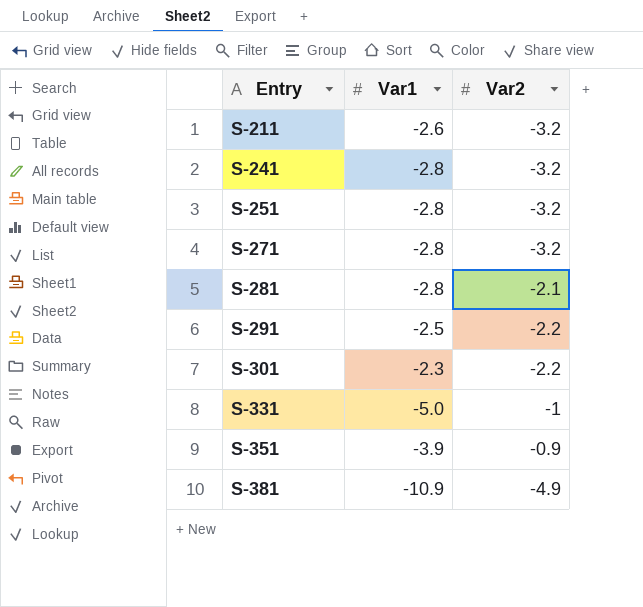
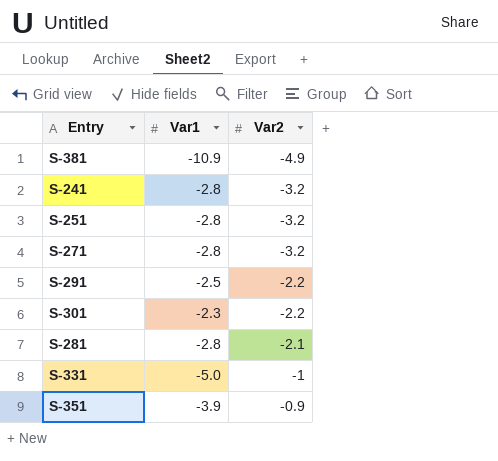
row order: Entry ascending -> Var2 ascending
row S-211: -2.6 | -3.2 -> none

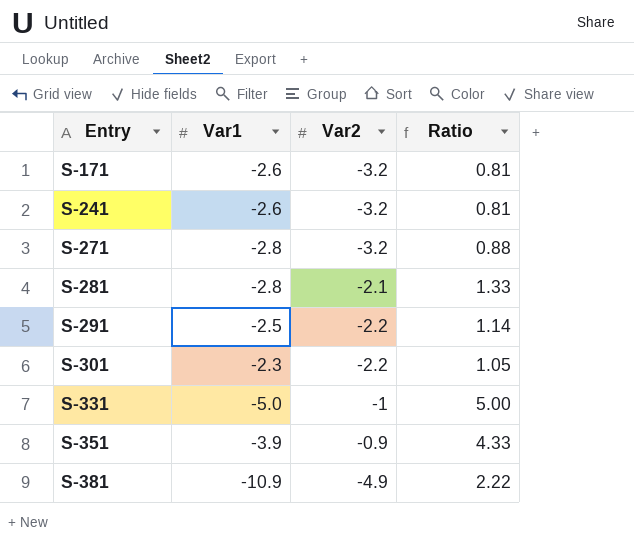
row order: Var2 ascending -> Entry ascending
column Ratio | formula: none -> [Var1] / [Var2]
row S-251: -2.8 | -3.2 -> none
row S-171: none -> -2.6 | -3.2 | 0.81
S-241 | Var1: -2.8 -> -2.6

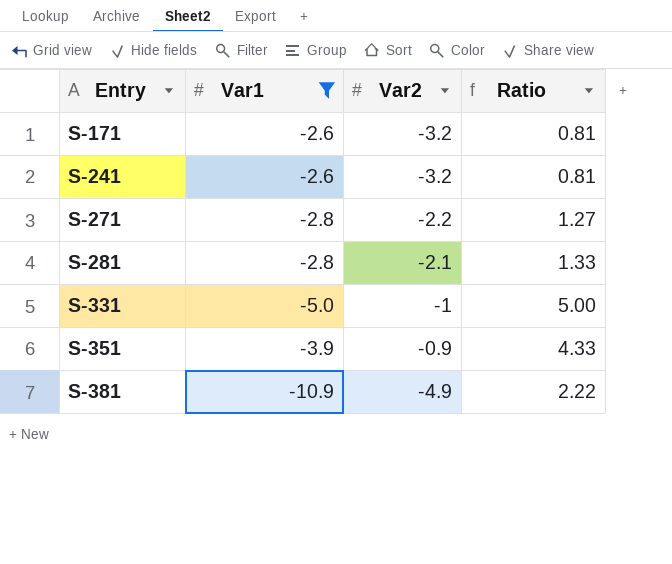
filter: none -> Var1 <= -2.6
S-271 | Var2: -3.2 -> -2.2
S-271 | Ratio: 0.88 -> 1.27

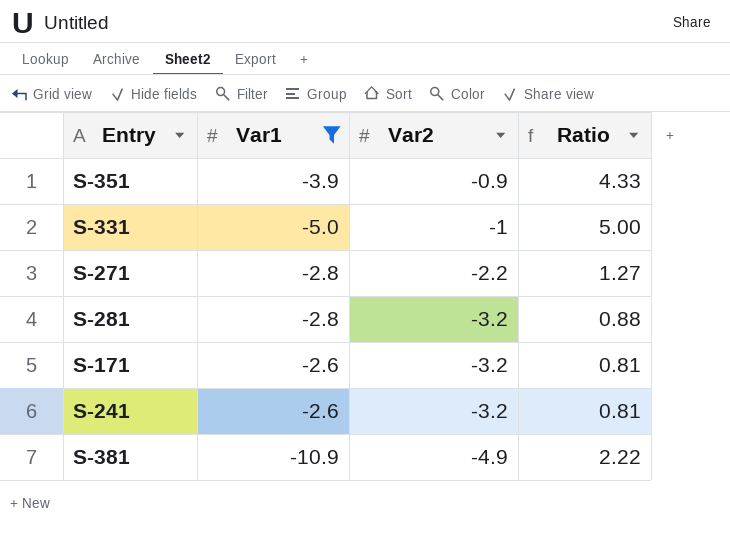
row order: Entry ascending -> Var2 descending
S-281 | Var2: -2.1 -> -3.2
S-281 | Ratio: 1.33 -> 0.88

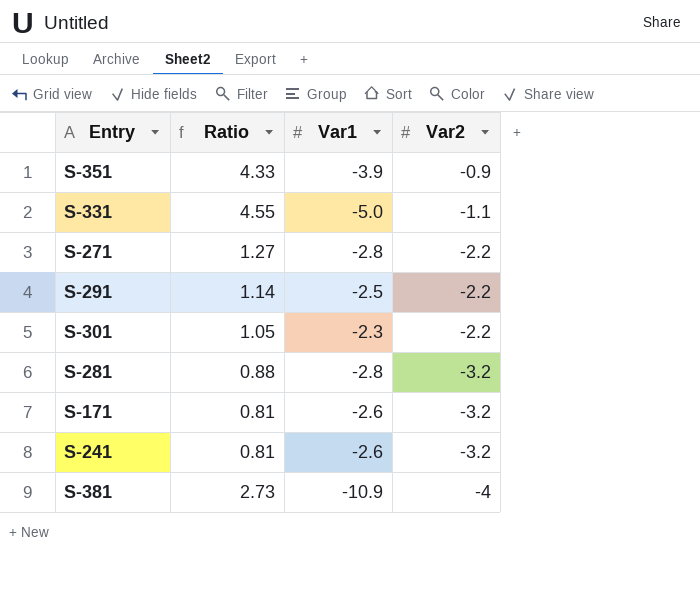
filter: Var1 <= -2.6 -> none
column Ratio | position: 4 -> 2
S-331 | Ratio: 5.00 -> 4.55
S-331 | Var2: -1 -> -1.1
S-381 | Ratio: 2.22 -> 2.73
S-381 | Var2: -4.9 -> -4

